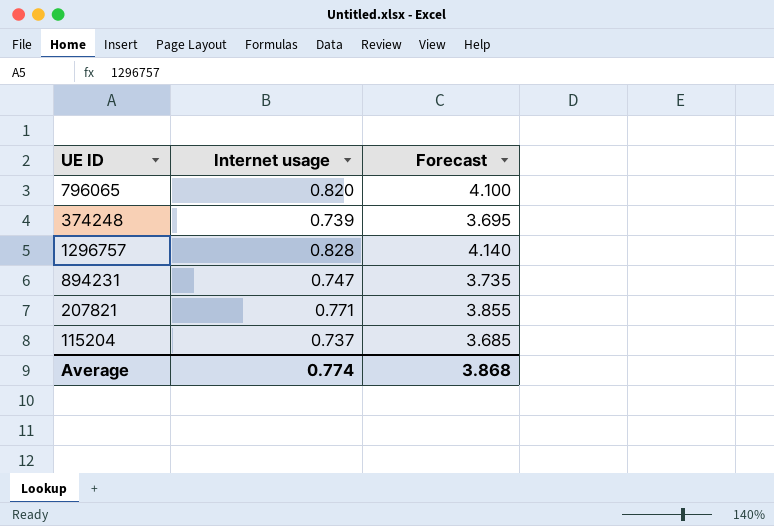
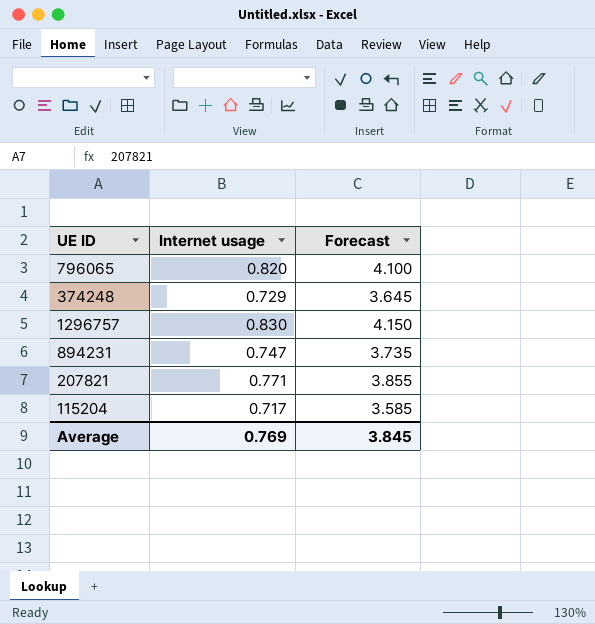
374248 | Internet usage: 0.739 -> 0.729
374248 | Forecast: 3.695 -> 3.645
1296757 | Internet usage: 0.828 -> 0.830
1296757 | Forecast: 4.140 -> 4.150
115204 | Internet usage: 0.737 -> 0.717
115204 | Forecast: 3.685 -> 3.585
Average | Internet usage: 0.774 -> 0.769
Average | Forecast: 3.868 -> 3.845

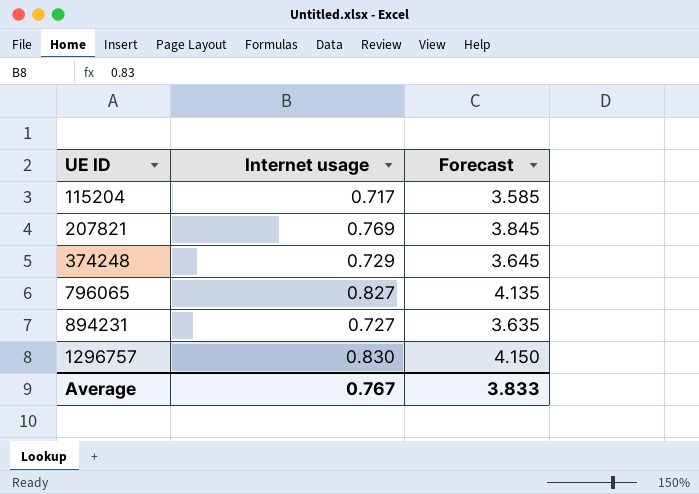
row order: none -> UE ID ascending
207821 | Internet usage: 0.771 -> 0.769
207821 | Forecast: 3.855 -> 3.845
796065 | Internet usage: 0.820 -> 0.827
796065 | Forecast: 4.100 -> 4.135
894231 | Internet usage: 0.747 -> 0.727
894231 | Forecast: 3.735 -> 3.635
Average | Internet usage: 0.769 -> 0.767
Average | Forecast: 3.845 -> 3.833

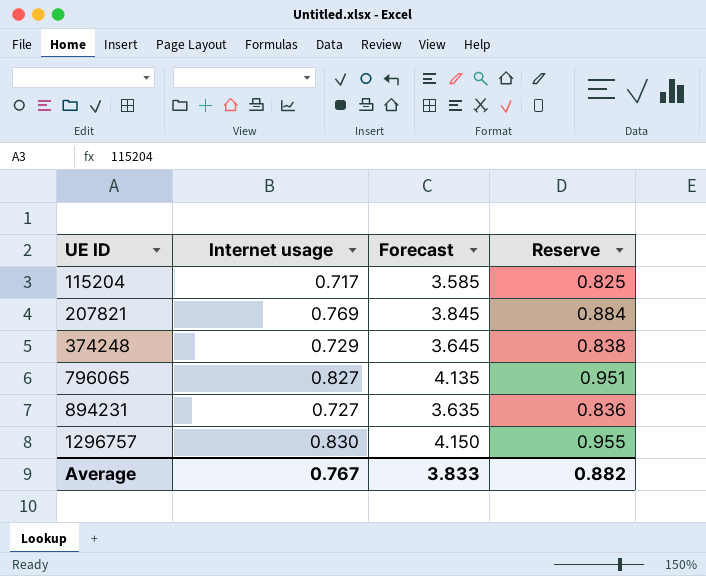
column Reserve | formula: none -> [Internet usage] * 1.15

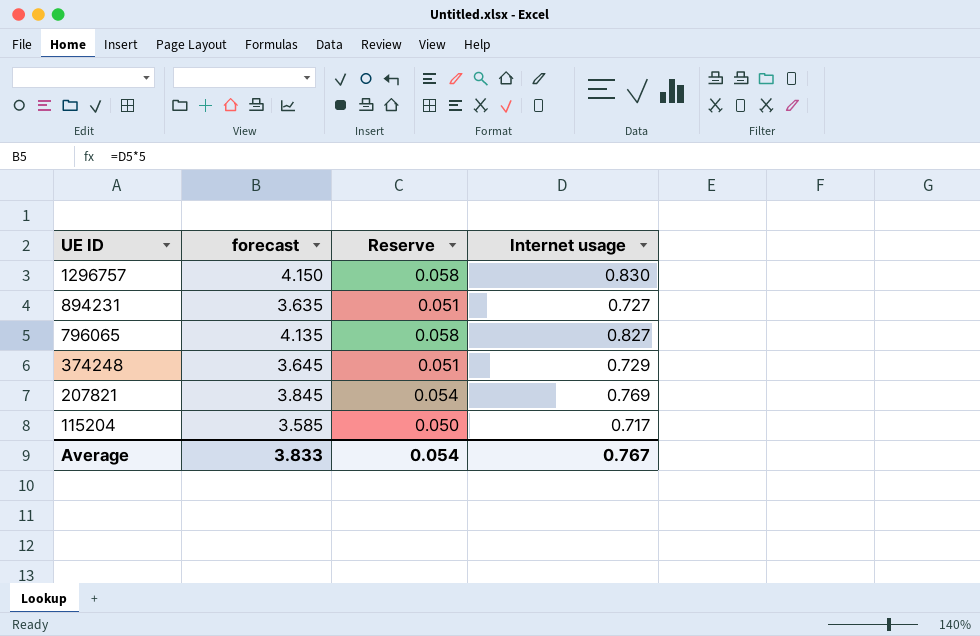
row order: UE ID ascending -> UE ID descending
column name: Forecast -> forecast
column Reserve | formula: [Internet usage] * 1.15 -> [Internet usage] * 0.07
column Internet usage | position: 2 -> 4
Average | Reserve: 0.882 -> 0.054

